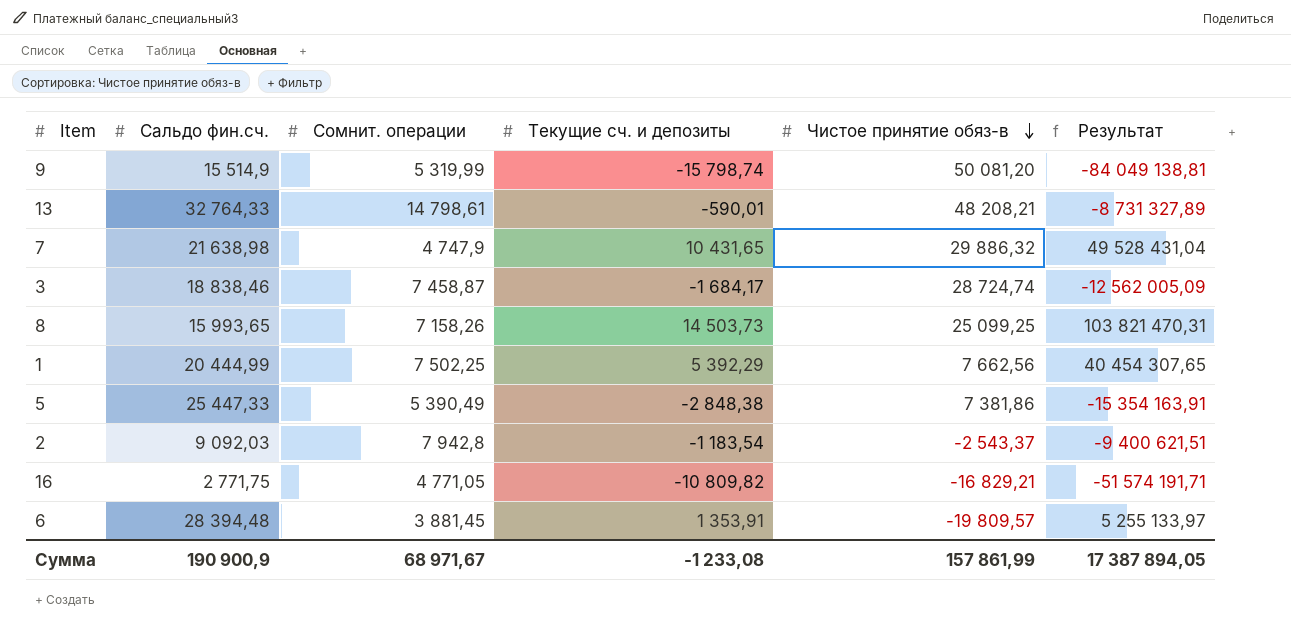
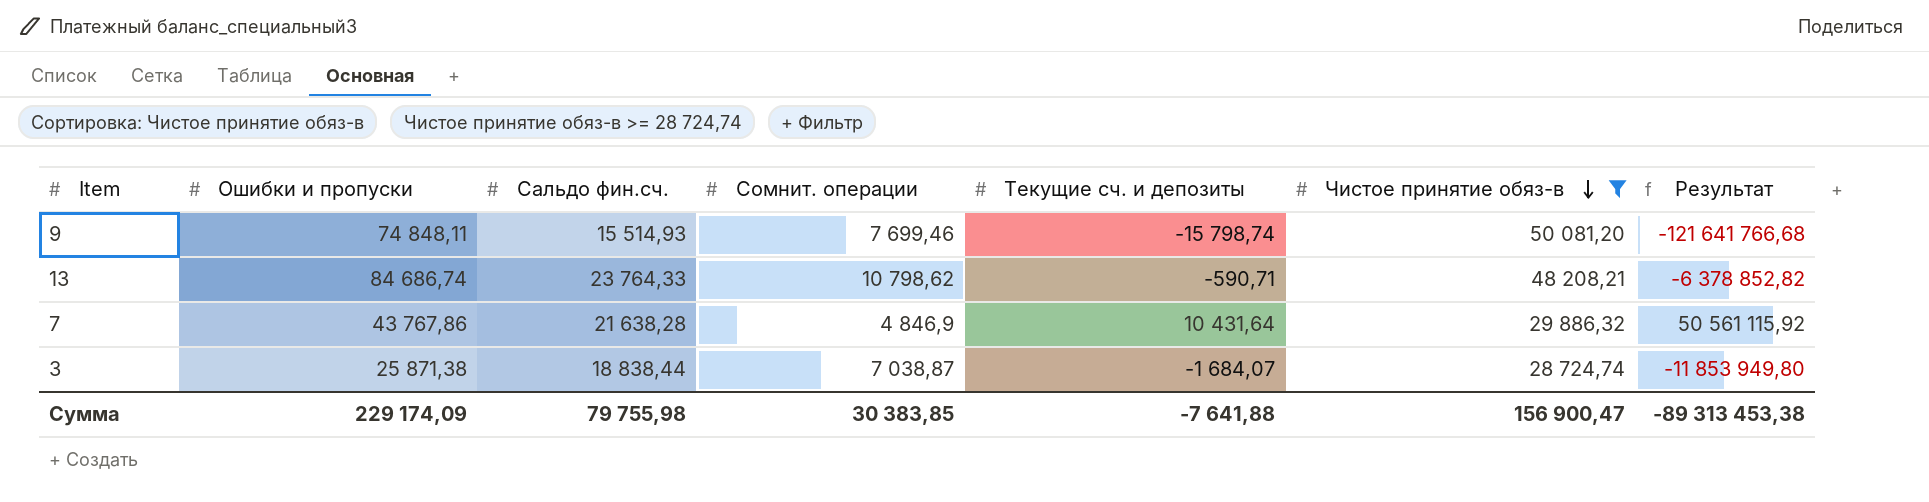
filter: none -> Чистое принятие обяз-в >= 28 724,74
column Ошибки и пропуски | position: none -> 2
9 | Сальдо фин.сч.: 15 514,9 -> 15 514,93
9 | Сомнит. операции: 5 319,99 -> 7 699,46
9 | Результат: -84 049 138,81 -> -121 641 766,68
13 | Сальдо фин.сч.: 32 764,33 -> 23 764,33
13 | Сомнит. операции: 14 798,61 -> 10 798,62
13 | Текущие сч. и депозиты: -590,01 -> -590,71
13 | Результат: -8 731 327,89 -> -6 378 852,82
7 | Сальдо фин.сч.: 21 638,98 -> 21 638,28
7 | Сомнит. операции: 4 747,9 -> 4 846,9
7 | Текущие сч. и депозиты: 10 431,65 -> 10 431,64
7 | Результат: 49 528 431,04 -> 50 561 115,92
3 | Сальдо фин.сч.: 18 838,46 -> 18 838,44
3 | Сомнит. операции: 7 458,87 -> 7 038,87
3 | Текущие сч. и депозиты: -1 684,17 -> -1 684,07
3 | Результат: -12 562 005,09 -> -11 853 949,80
Сумма | Сальдо фин.сч.: 190 900,9 -> 79 755,98
Сумма | Сомнит. операции: 68 971,67 -> 30 383,85
Сумма | Текущие сч. и депозиты: -1 233,08 -> -7 641,88
Сумма | Чистое принятие обяз-в: 157 861,99 -> 156 900,47
Сумма | Результат: 17 387 894,05 -> -89 313 453,38

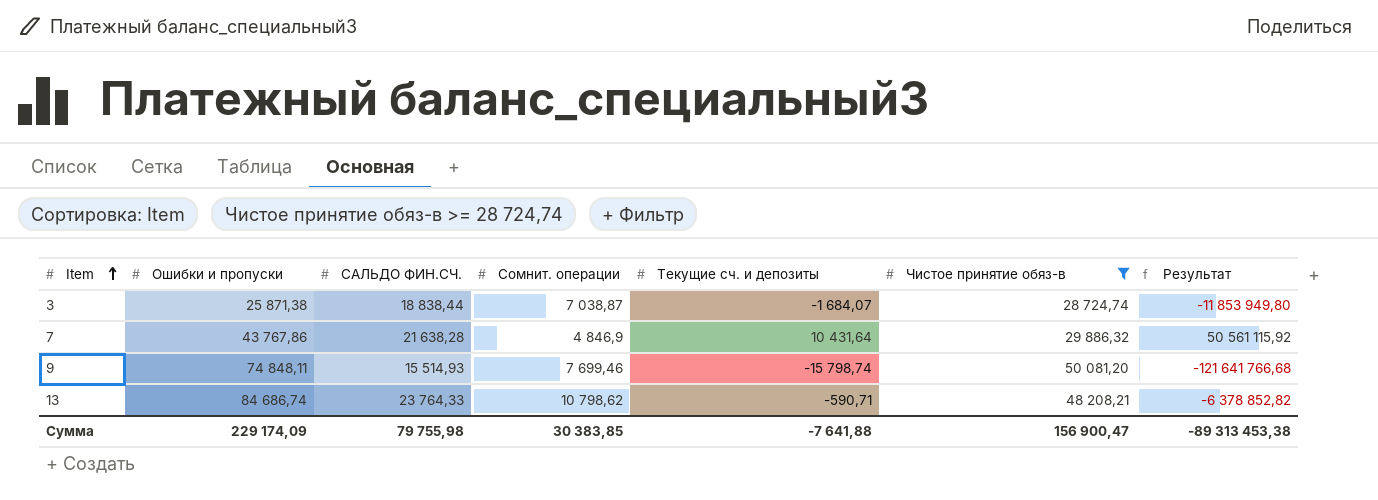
row order: Чистое принятие обяз-в descending -> Item ascending
column name: Сальдо фин.сч. -> САЛЬДО ФИН.СЧ.

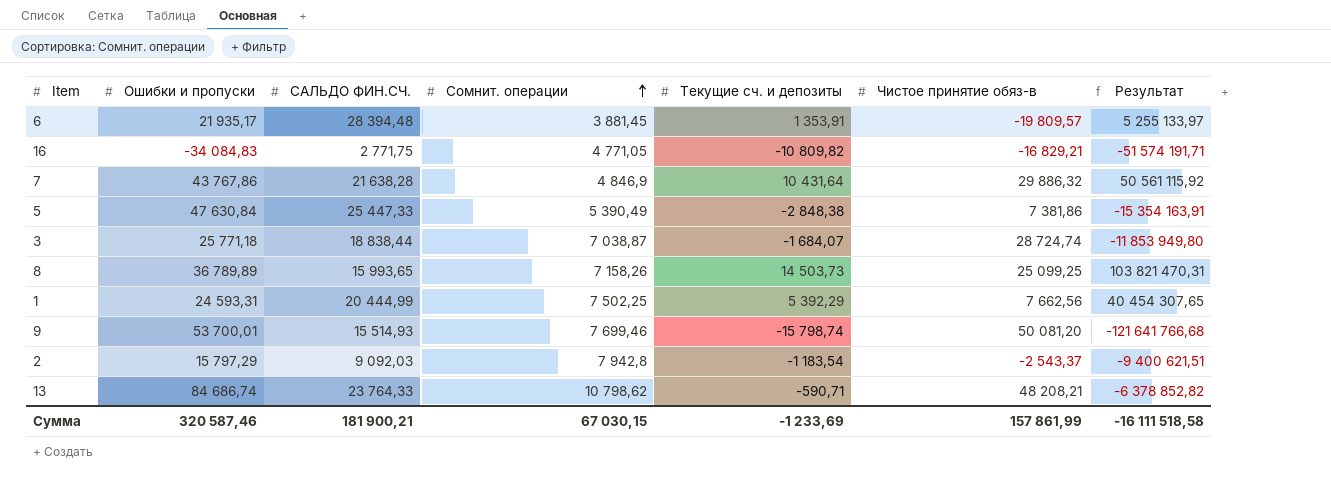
filter: Чистое принятие обяз-в >= 28 724,74 -> none
row order: Item ascending -> Сомнит. операции ascending
3 | Ошибки и пропуски: 25 871,38 -> 25 771,18
9 | Ошибки и пропуски: 74 848,11 -> 53 700,01
Сумма | Ошибки и пропуски: 229 174,09 -> 320 587,46
Сумма | САЛЬДО ФИН.СЧ.: 79 755,98 -> 181 900,21
Сумма | Сомнит. операции: 30 383,85 -> 67 030,15
Сумма | Текущие сч. и депозиты: -7 641,88 -> -1 233,69
Сумма | Чистое принятие обяз-в: 156 900,47 -> 157 861,99
Сумма | Результат: -89 313 453,38 -> -16 111 518,58

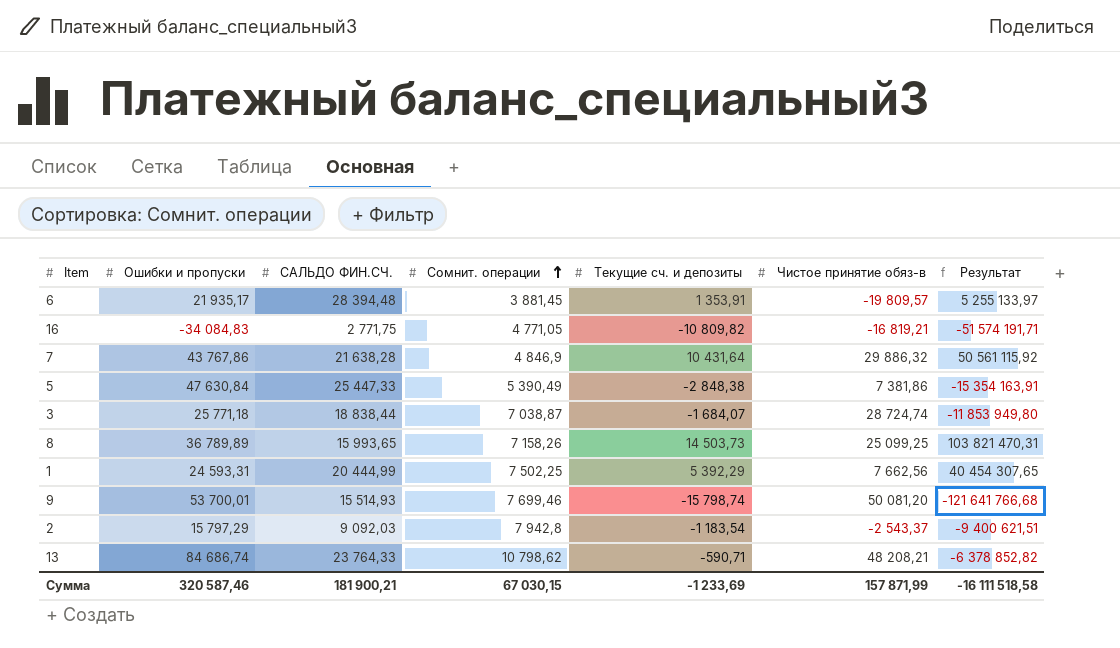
16 | Чистое принятие обяз-в: -16 829,21 -> -16 819,21
Сумма | Чистое принятие обяз-в: 157 861,99 -> 157 871,99

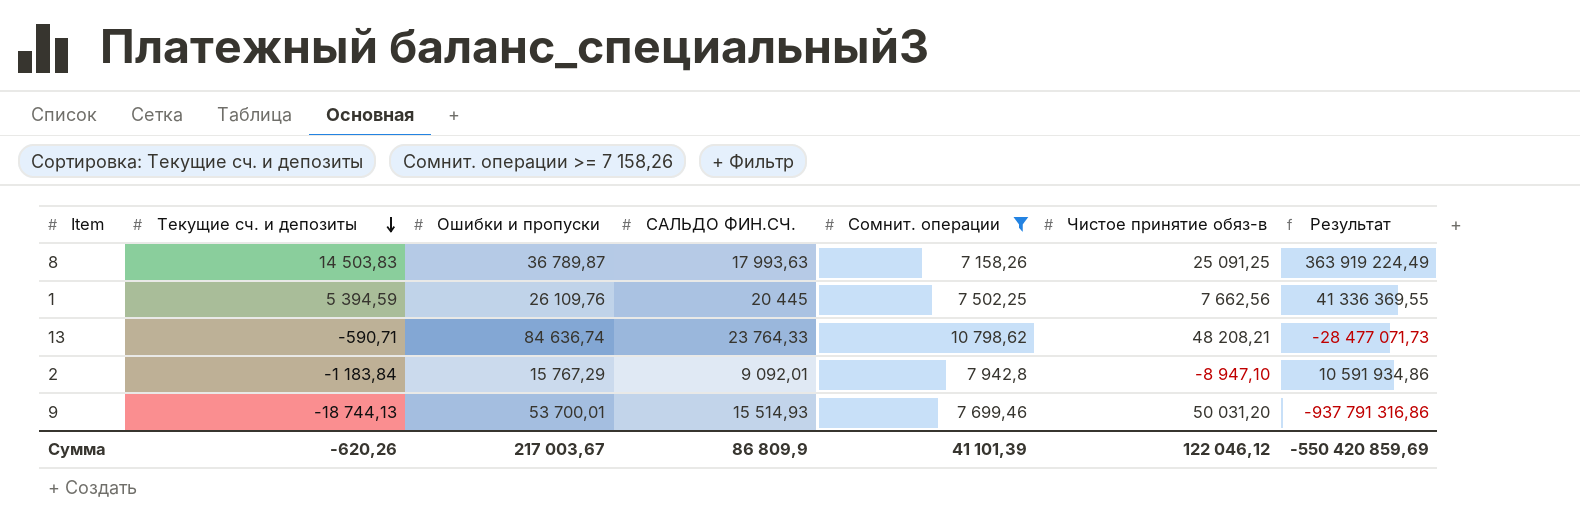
filter: none -> Сомнит. операции >= 7 158,26
row order: Сомнит. операции ascending -> Текущие сч. и депозиты descending
column Текущие сч. и депозиты | position: 5 -> 2
column Результат | formula: [Сомнит. операции] * [Текущие сч. и депозиты] -> [Текущие сч. и депозиты] * [Чистое принятие обяз-в]
8 | Текущие сч. и депозиты: 14 503,73 -> 14 503,83
8 | Ошибки и пропуски: 36 789,89 -> 36 789,87
8 | САЛЬДО ФИН.СЧ.: 15 993,65 -> 17 993,63
8 | Чистое принятие обяз-в: 25 099,25 -> 25 091,25
1 | Текущие сч. и депозиты: 5 392,29 -> 5 394,59
1 | Ошибки и пропуски: 24 593,31 -> 26 109,76
1 | САЛЬДО ФИН.СЧ.: 20 444,99 -> 20 445
13 | Ошибки и пропуски: 84 686,74 -> 84 636,74
2 | Текущие сч. и депозиты: -1 183,54 -> -1 183,84
2 | Ошибки и пропуски: 15 797,29 -> 15 767,29
2 | САЛЬДО ФИН.СЧ.: 9 092,03 -> 9 092,01
2 | Чистое принятие обяз-в: -2 543,37 -> -8 947,10
9 | Текущие сч. и депозиты: -15 798,74 -> -18 744,13
9 | Чистое принятие обяз-в: 50 081,20 -> 50 031,20
Сумма | Текущие сч. и депозиты: -1 233,69 -> -620,26
Сумма | Ошибки и пропуски: 320 587,46 -> 217 003,67
Сумма | САЛЬДО ФИН.СЧ.: 181 900,21 -> 86 809,9
Сумма | Сомнит. операции: 67 030,15 -> 41 101,39
Сумма | Чистое принятие обяз-в: 157 871,99 -> 122 046,12
Сумма | Результат: -16 111 518,58 -> -550 420 859,69

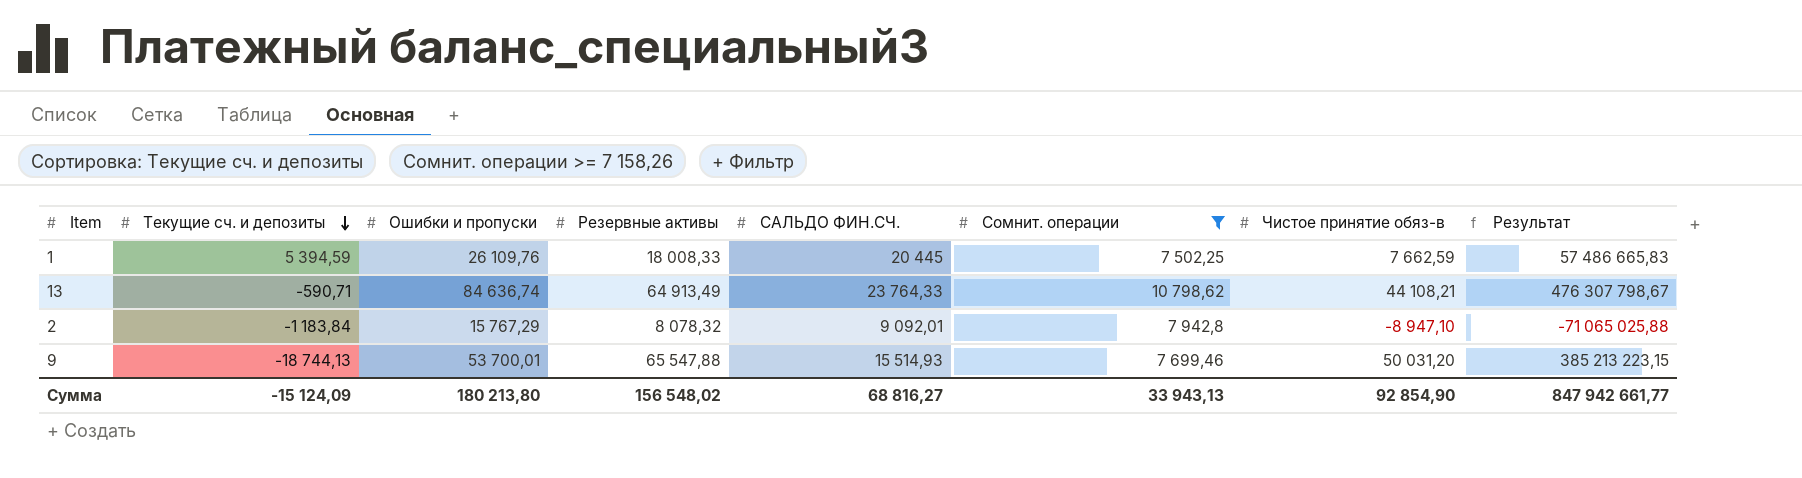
column Резервные активы | position: none -> 4
column Результат | formula: [Текущие сч. и депозиты] * [Чистое принятие обяз-в] -> [Сомнит. операции] * [Чистое принятие обяз-в]
row 8: 14 503,83 | 36 789,87 | 17 993,63 | 7 158,26 | 25 091,25 | 363 919 224,49 -> none
1 | Чистое принятие обяз-в: 7 662,56 -> 7 662,59
13 | Чистое принятие обяз-в: 48 208,21 -> 44 108,21
Сумма | Текущие сч. и депозиты: -620,26 -> -15 124,09
Сумма | Ошибки и пропуски: 217 003,67 -> 180 213,80
Сумма | САЛЬДО ФИН.СЧ.: 86 809,9 -> 68 816,27
Сумма | Сомнит. операции: 41 101,39 -> 33 943,13
Сумма | Чистое принятие обяз-в: 122 046,12 -> 92 854,90
Сумма | Результат: -550 420 859,69 -> 847 942 661,77

